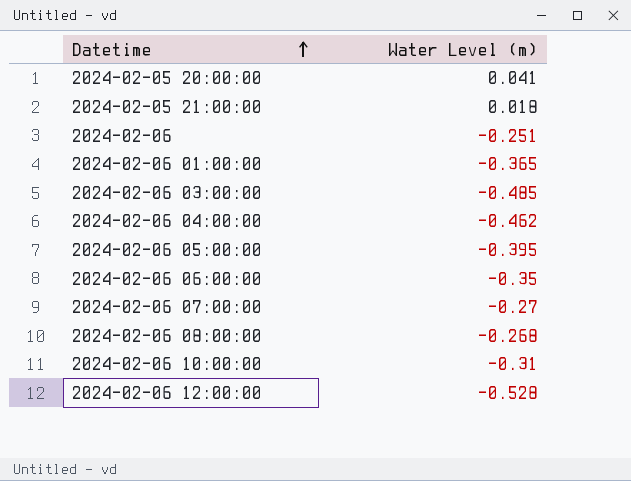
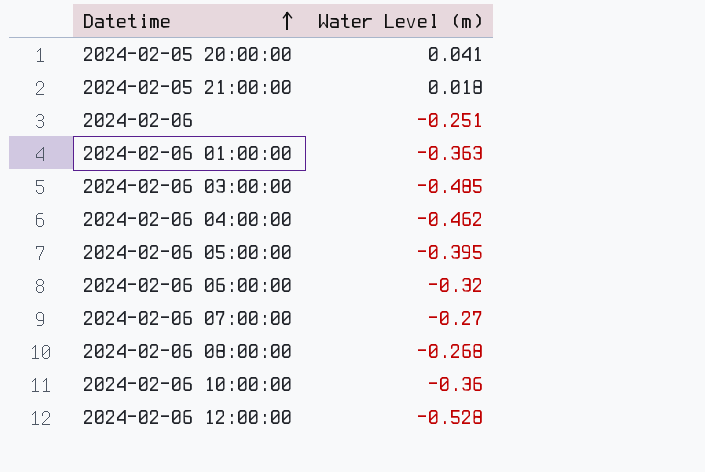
2024-02-06 01:00:00 | Water Level (m): -0.365 -> -0.363
2024-02-06 06:00:00 | Water Level (m): -0.35 -> -0.32
2024-02-06 10:00:00 | Water Level (m): -0.31 -> -0.36

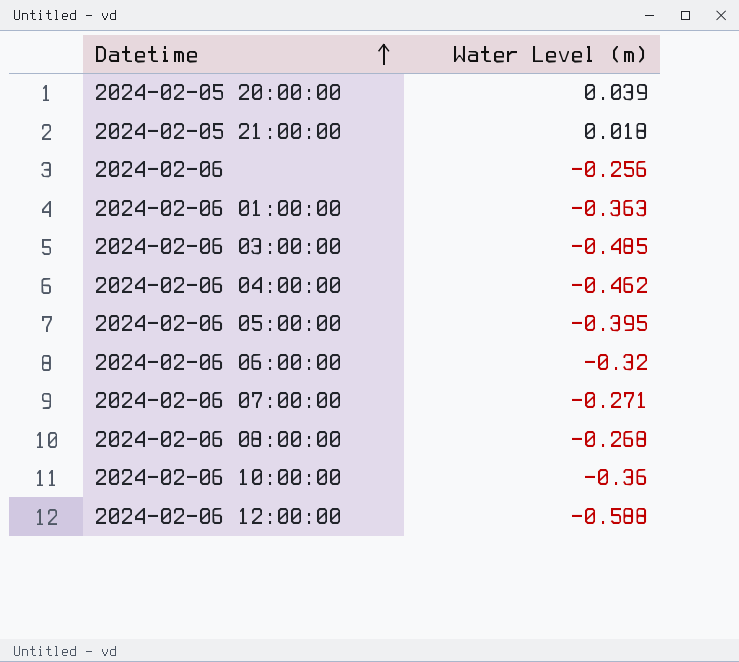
2024-02-05 20:00:00 | Water Level (m): 0.041 -> 0.039
2024-02-06 | Water Level (m): -0.251 -> -0.256
2024-02-06 07:00:00 | Water Level (m): -0.27 -> -0.271
2024-02-06 12:00:00 | Water Level (m): -0.528 -> -0.588

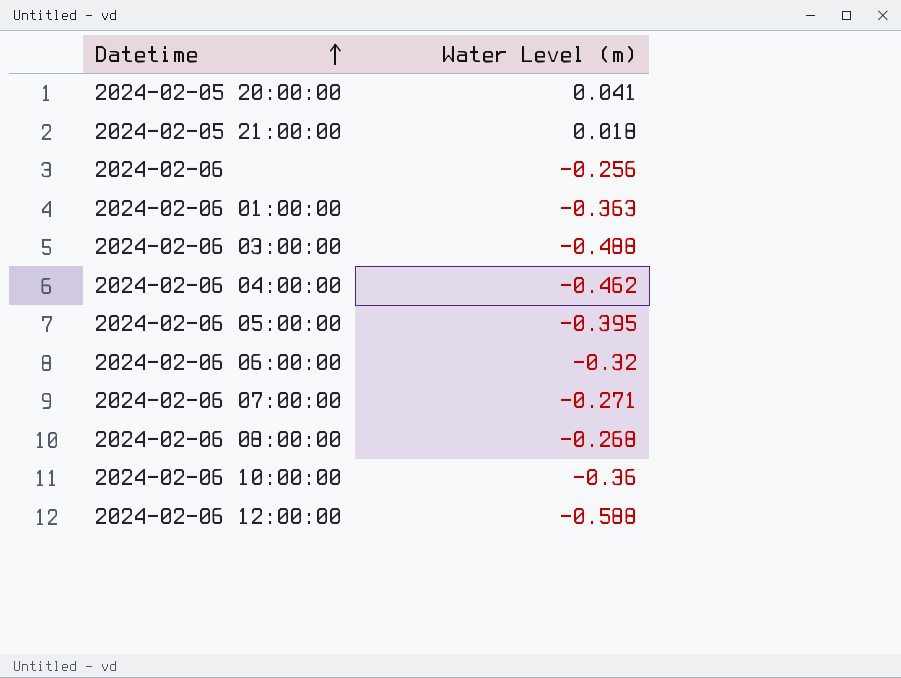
2024-02-05 20:00:00 | Water Level (m): 0.039 -> 0.041
2024-02-06 03:00:00 | Water Level (m): -0.485 -> -0.488

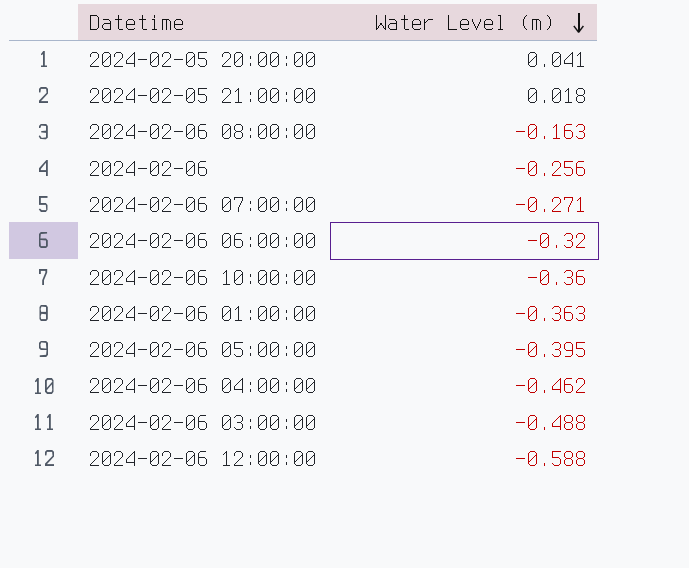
row order: Datetime ascending -> Water Level (m) descending
2024-02-06 08:00:00 | Water Level (m): -0.268 -> -0.163

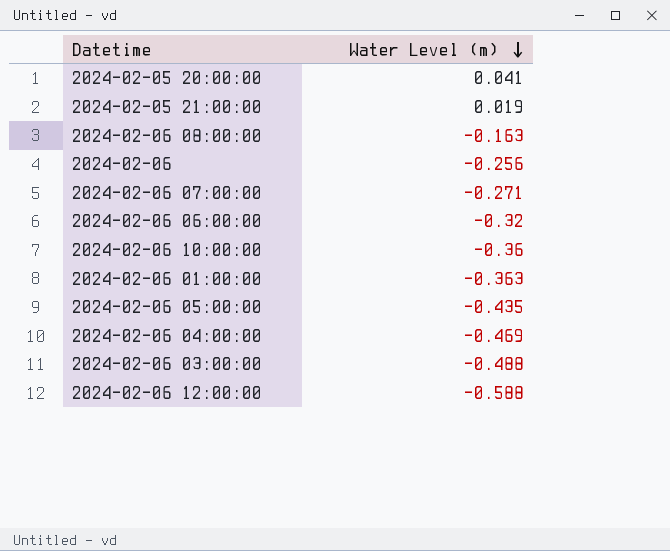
2024-02-05 21:00:00 | Water Level (m): 0.018 -> 0.019
2024-02-06 05:00:00 | Water Level (m): -0.395 -> -0.435
2024-02-06 04:00:00 | Water Level (m): -0.462 -> -0.469

